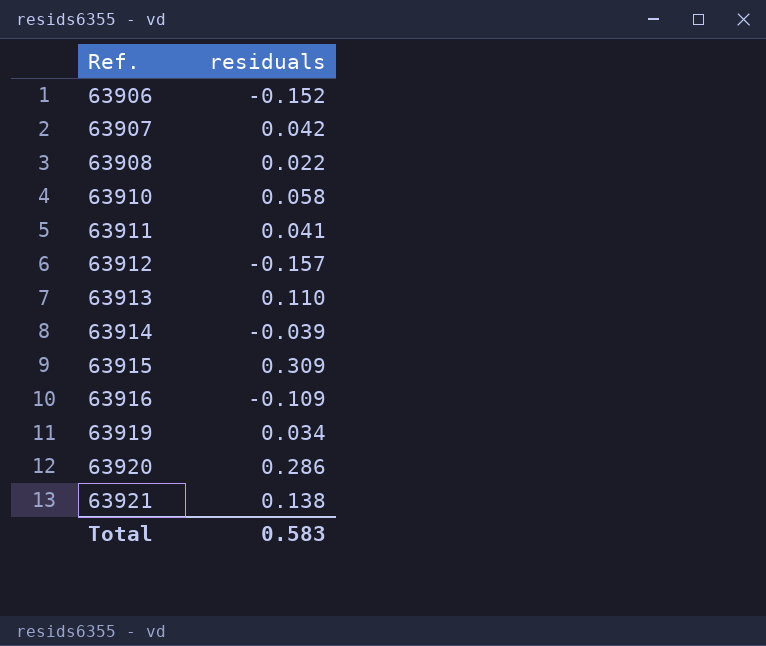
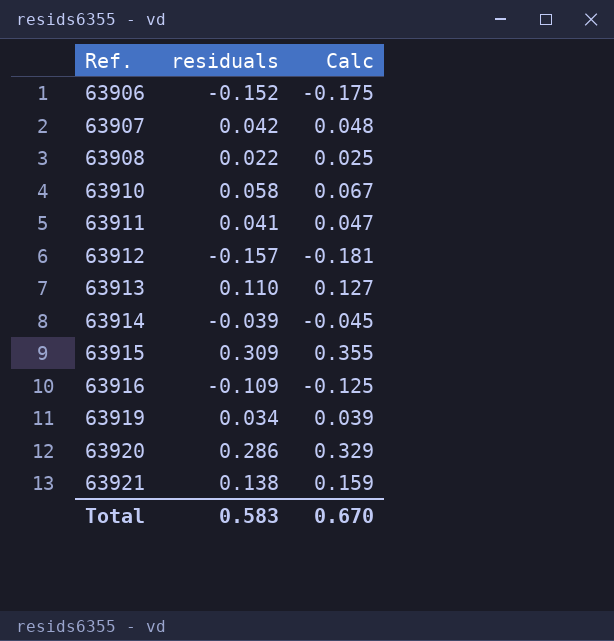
column Calc | formula: none -> [residuals] * 1.15

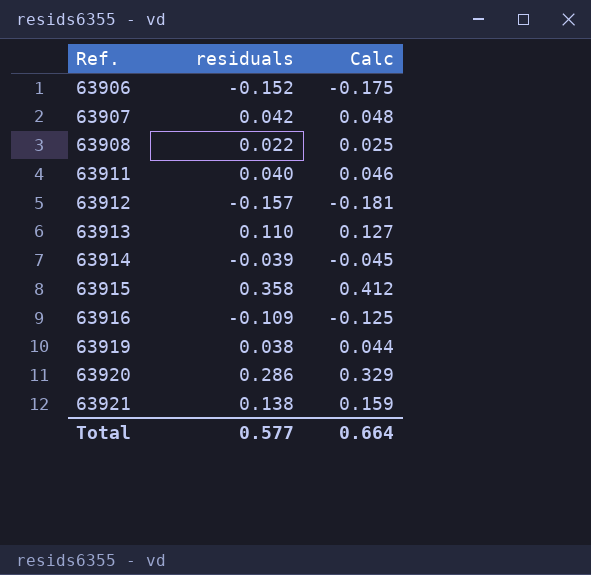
row 63910: 0.058 | 0.067 -> none
63911 | residuals: 0.041 -> 0.040
63911 | Calc: 0.047 -> 0.046
63915 | residuals: 0.309 -> 0.358
63915 | Calc: 0.355 -> 0.412
63919 | residuals: 0.034 -> 0.038
63919 | Calc: 0.039 -> 0.044
Total | residuals: 0.583 -> 0.577
Total | Calc: 0.670 -> 0.664

